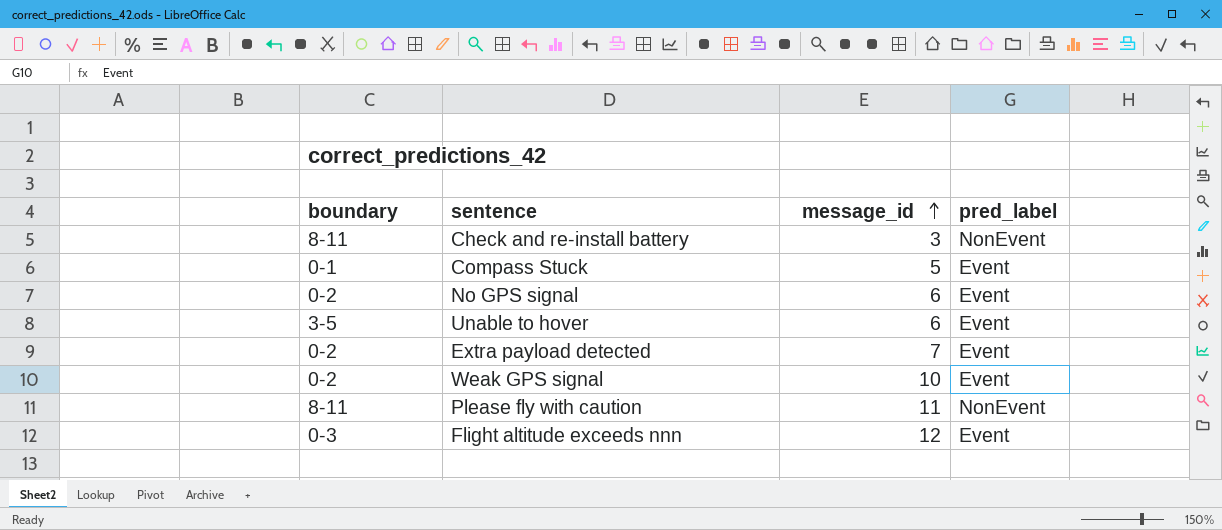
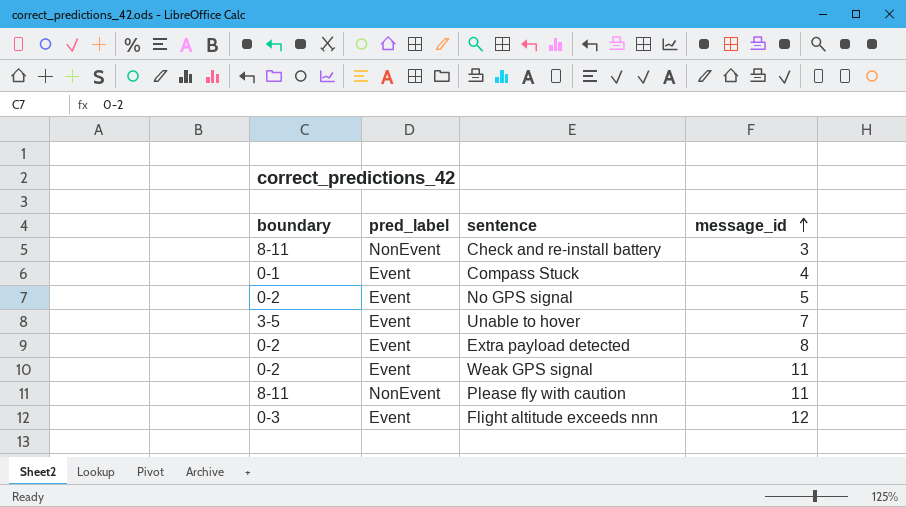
column pred_label | position: 4 -> 2
Compass Stuck | message_id: 5 -> 4
No GPS signal | message_id: 6 -> 5
Unable to hover | message_id: 6 -> 7
Extra payload detected | message_id: 7 -> 8
Weak GPS signal | message_id: 10 -> 11

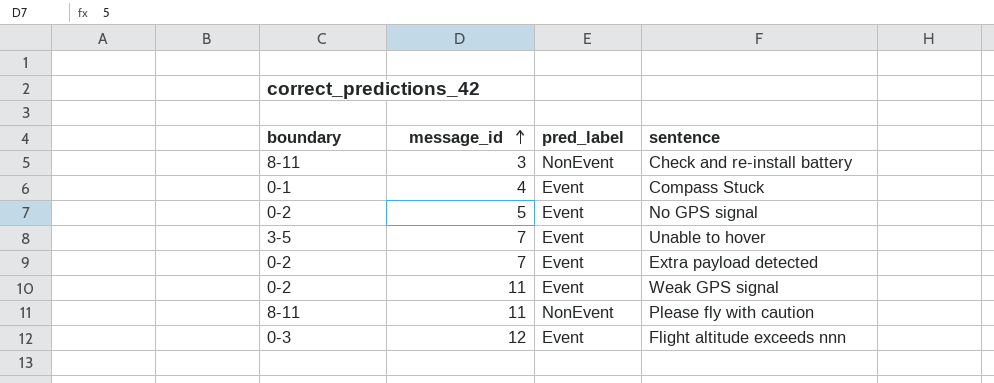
column message_id | position: 4 -> 2
Extra payload detected | message_id: 8 -> 7

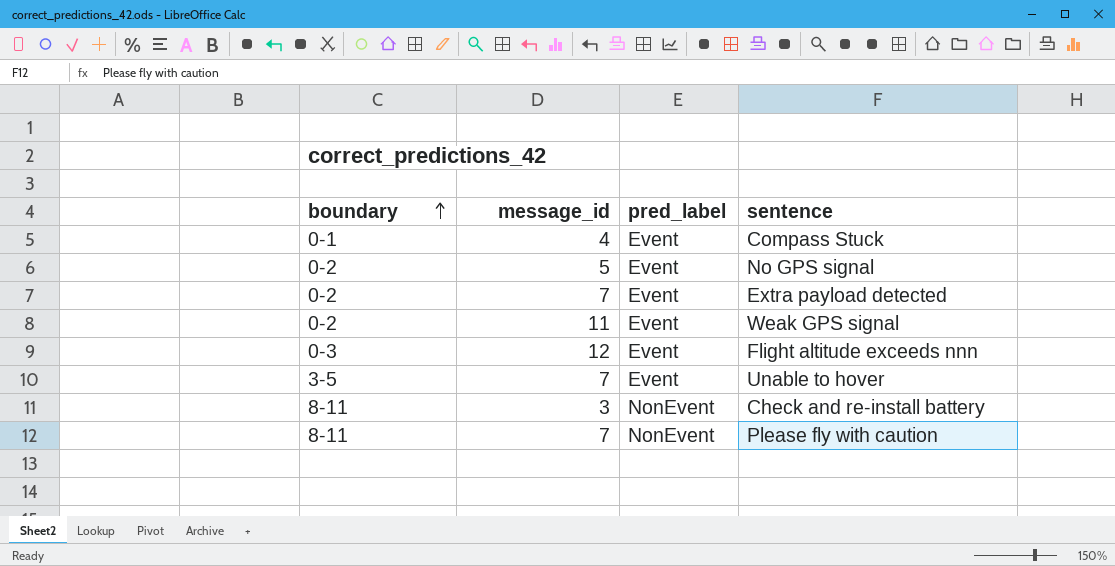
row order: message_id ascending -> boundary ascending
Please fly with caution | message_id: 11 -> 7

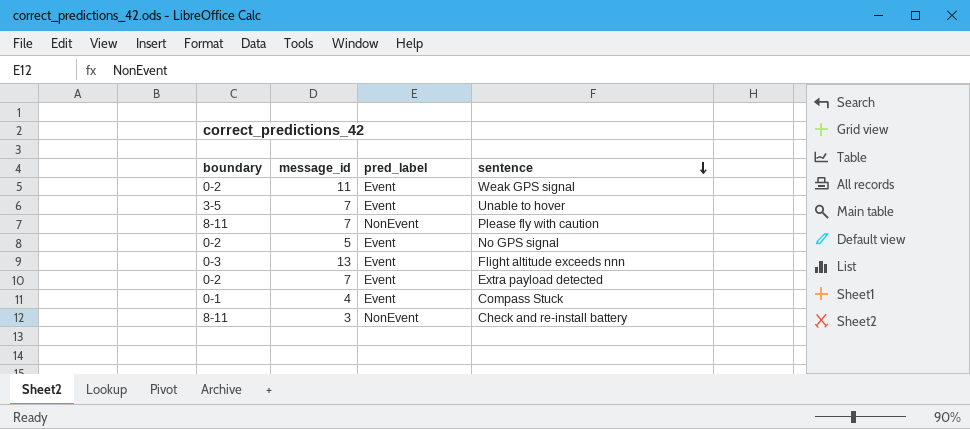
row order: boundary ascending -> sentence descending
Flight altitude exceeds nnn | message_id: 12 -> 13

